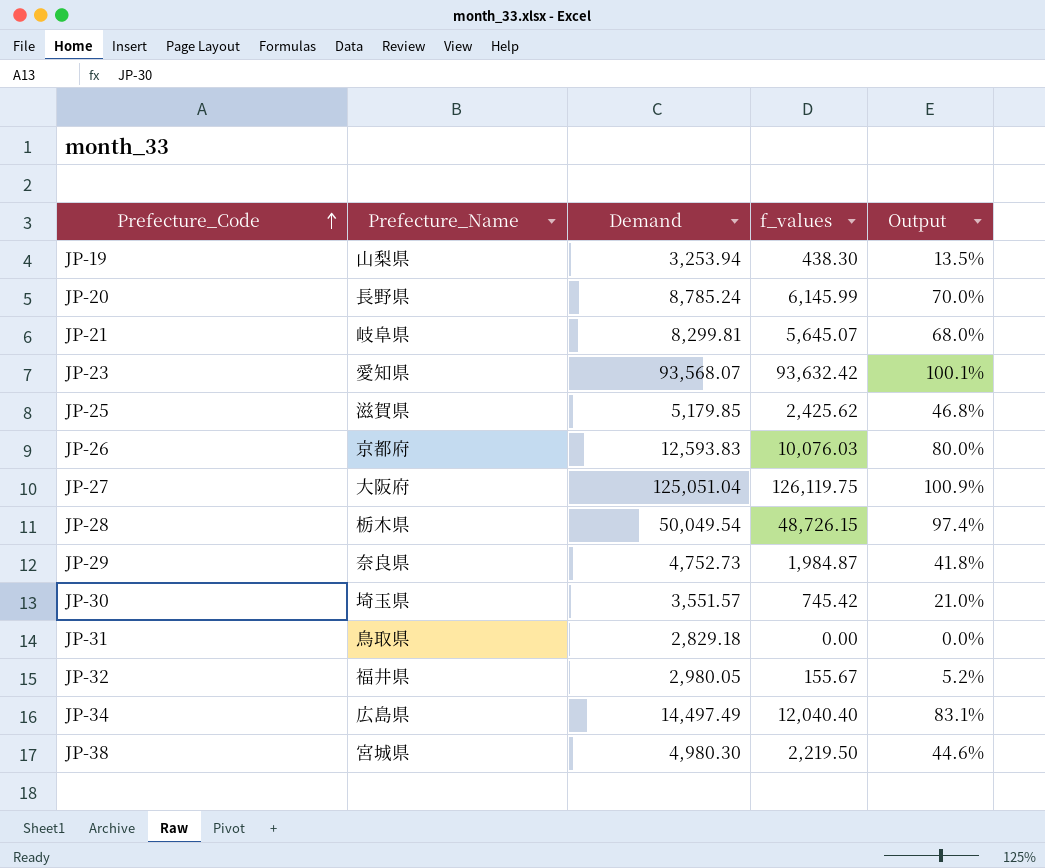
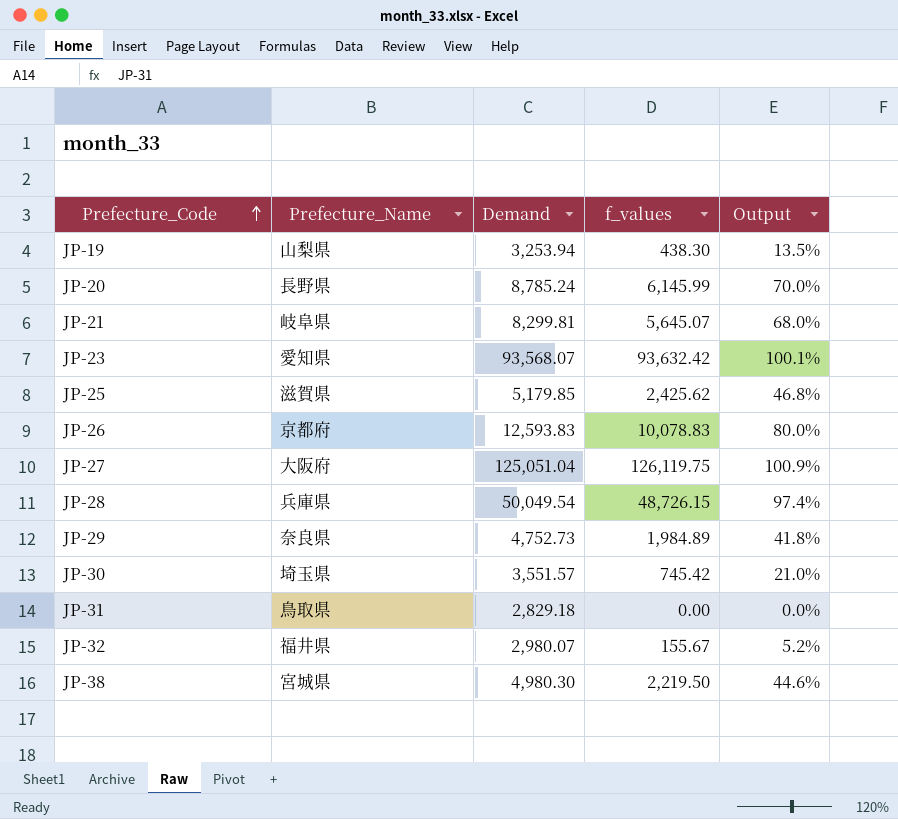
row JP-34: 広島県 | 14,497.49 | 12,040.40 | 83.1% -> none
JP-26 | f_values: 10,076.03 -> 10,078.83
JP-28 | Prefecture_Name: 栃木県 -> 兵庫県
JP-29 | f_values: 1,984.87 -> 1,984.89
JP-32 | Demand: 2,980.05 -> 2,980.07

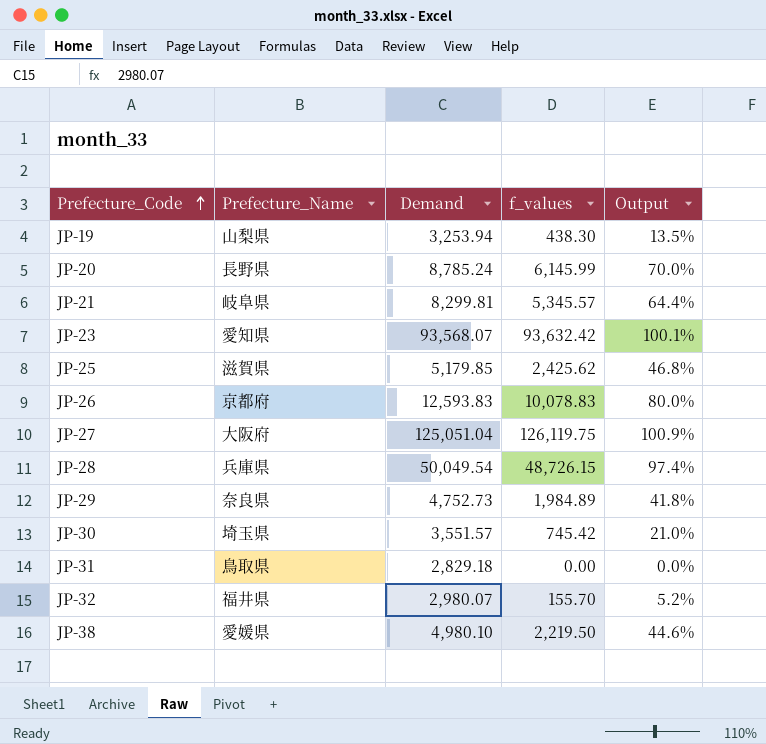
JP-21 | f_values: 5,645.07 -> 5,345.57
JP-21 | Output: 68.0% -> 64.4%
JP-32 | f_values: 155.67 -> 155.70
JP-38 | Prefecture_Name: 宮城県 -> 愛媛県
JP-38 | Demand: 4,980.30 -> 4,980.10

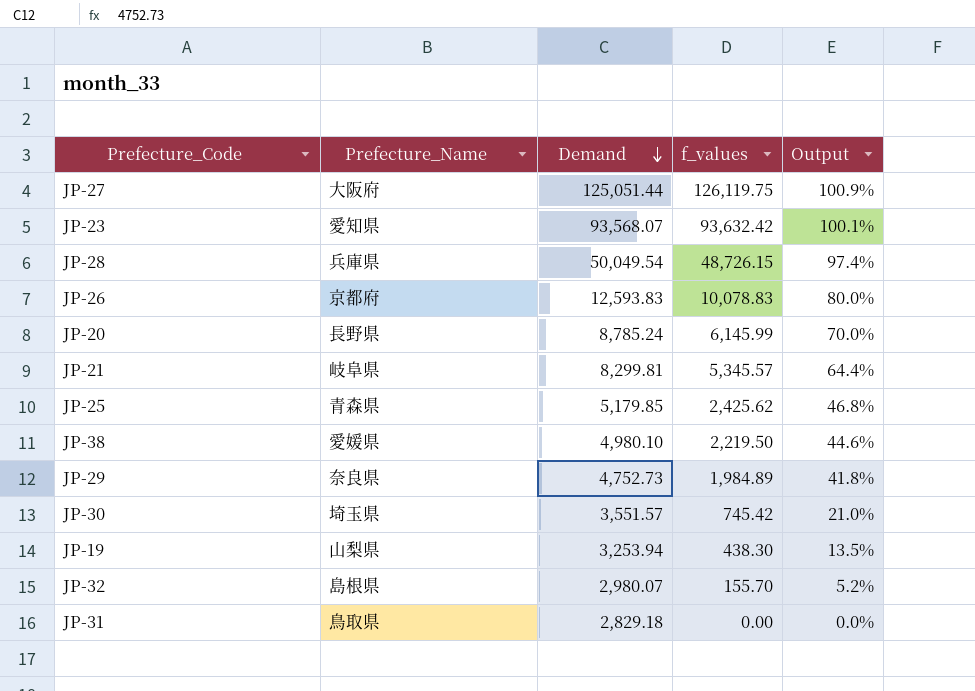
row order: Prefecture_Code ascending -> Demand descending
JP-27 | Demand: 125,051.04 -> 125,051.44
JP-25 | Prefecture_Name: 滋賀県 -> 青森県
JP-32 | Prefecture_Name: 福井県 -> 島根県

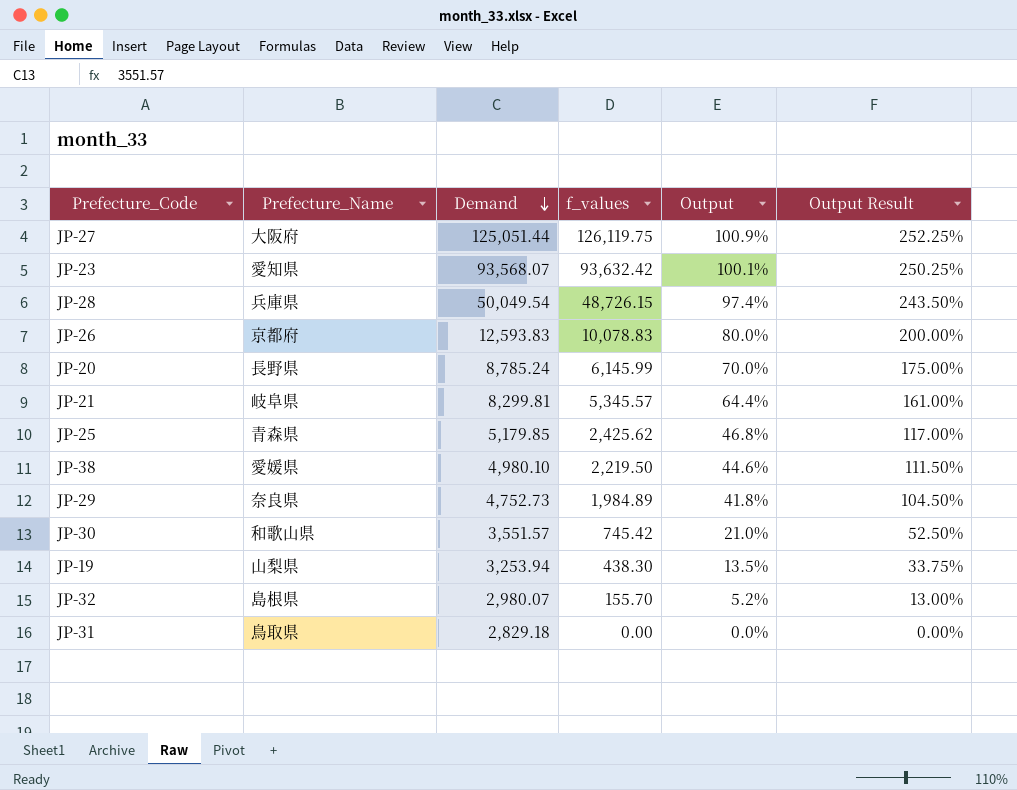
column Output Result | formula: none -> [Output] * 2.5
JP-30 | Prefecture_Name: 埼玉県 -> 和歌山県

